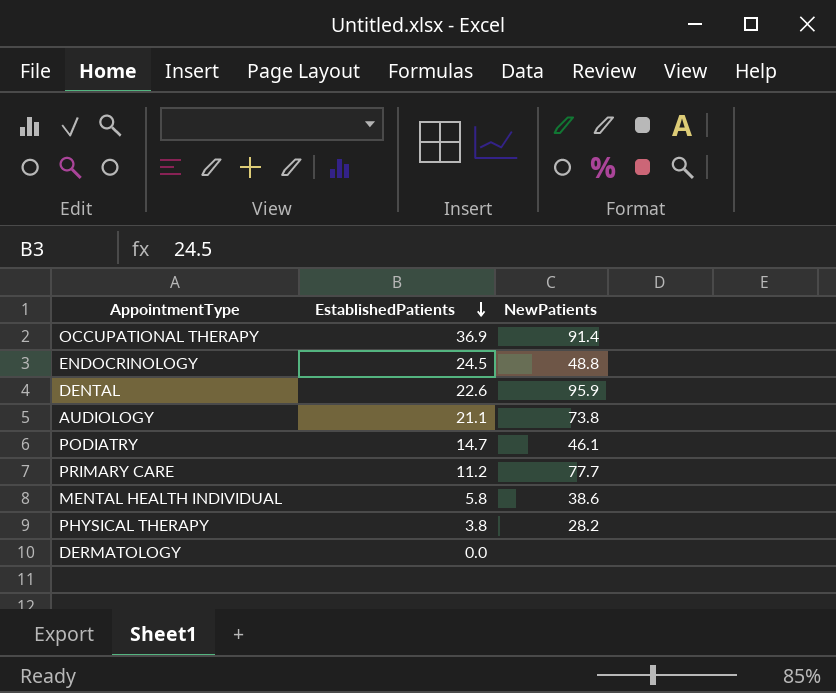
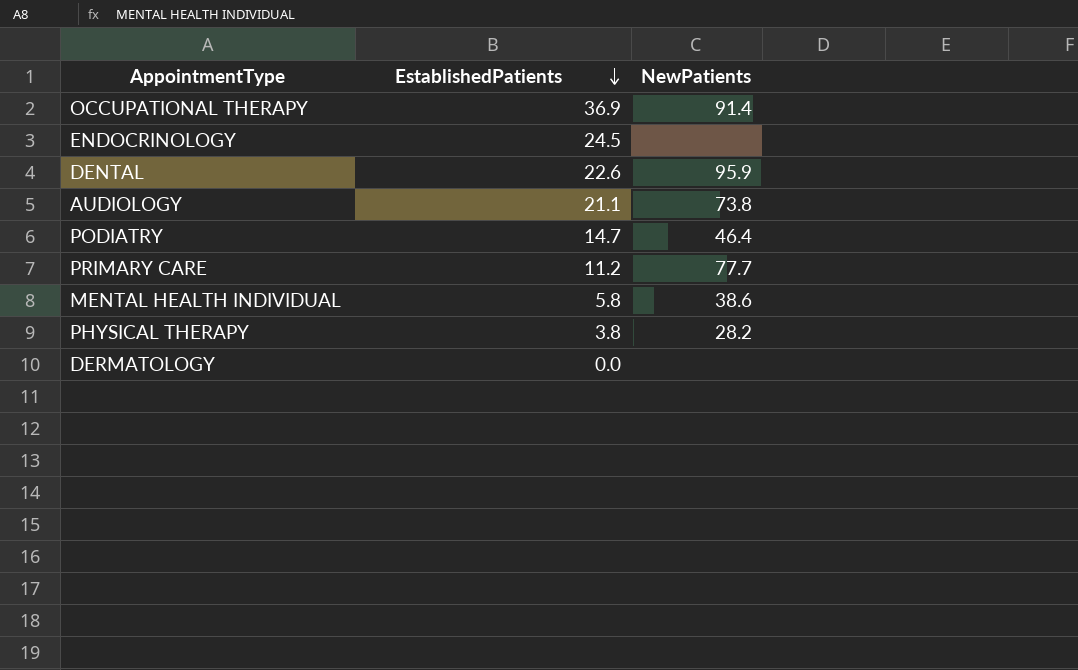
ENDOCRINOLOGY | NewPatients: 48.8 -> none
PODIATRY | NewPatients: 46.1 -> 46.4

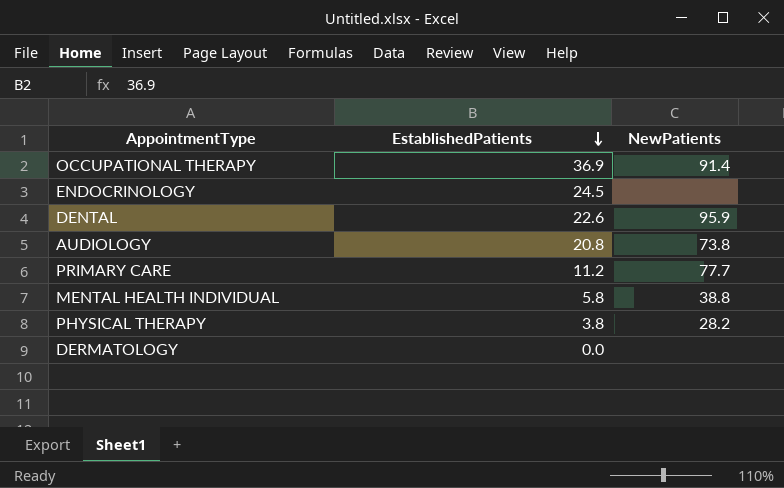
row PODIATRY: 14.7 | 46.4 -> none
AUDIOLOGY | EstablishedPatients: 21.1 -> 20.8
MENTAL HEALTH INDIVIDUAL | NewPatients: 38.6 -> 38.8

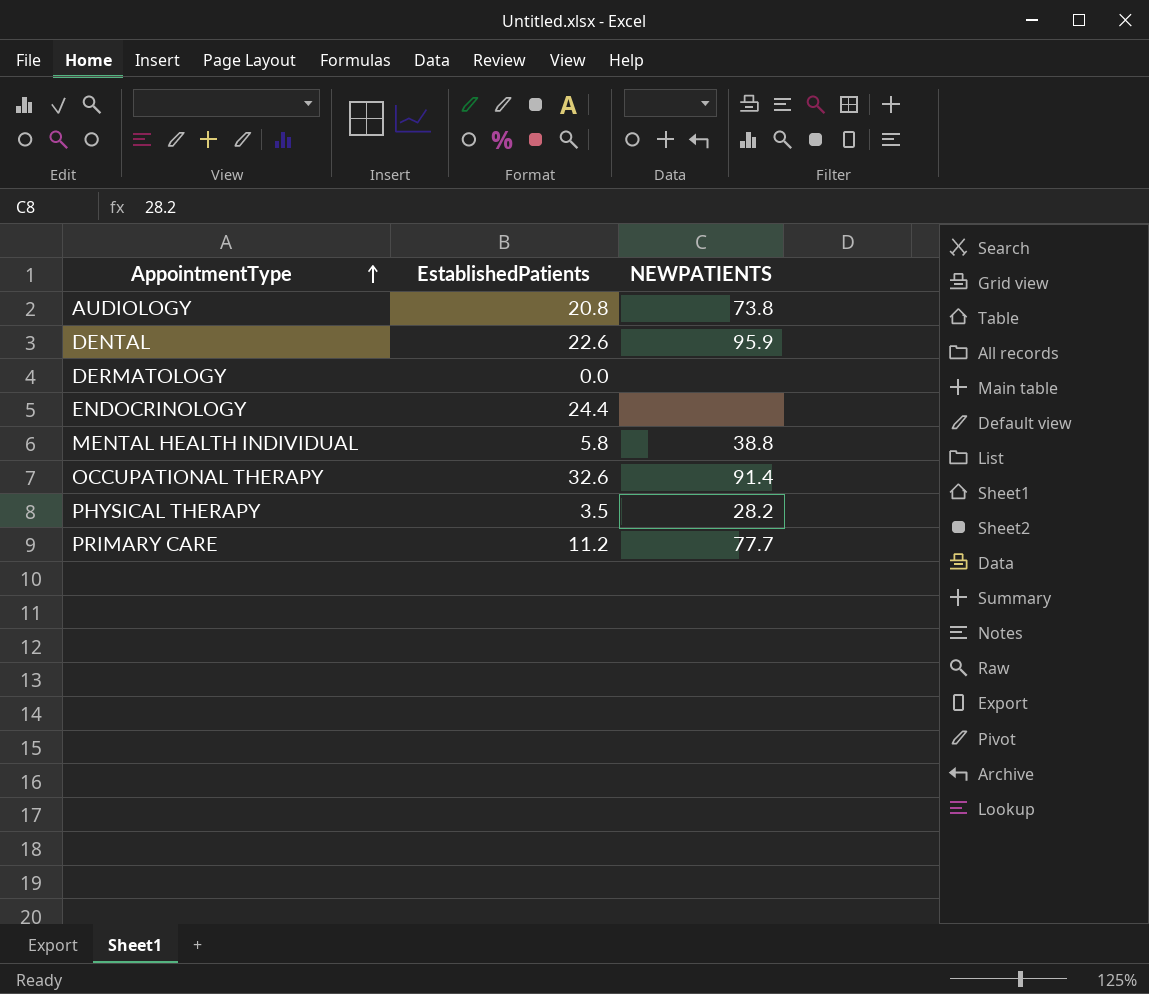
row order: EstablishedPatients descending -> AppointmentType ascending
column name: NewPatients -> NEWPATIENTS
ENDOCRINOLOGY | EstablishedPatients: 24.5 -> 24.4
OCCUPATIONAL THERAPY | EstablishedPatients: 36.9 -> 32.6
PHYSICAL THERAPY | EstablishedPatients: 3.8 -> 3.5

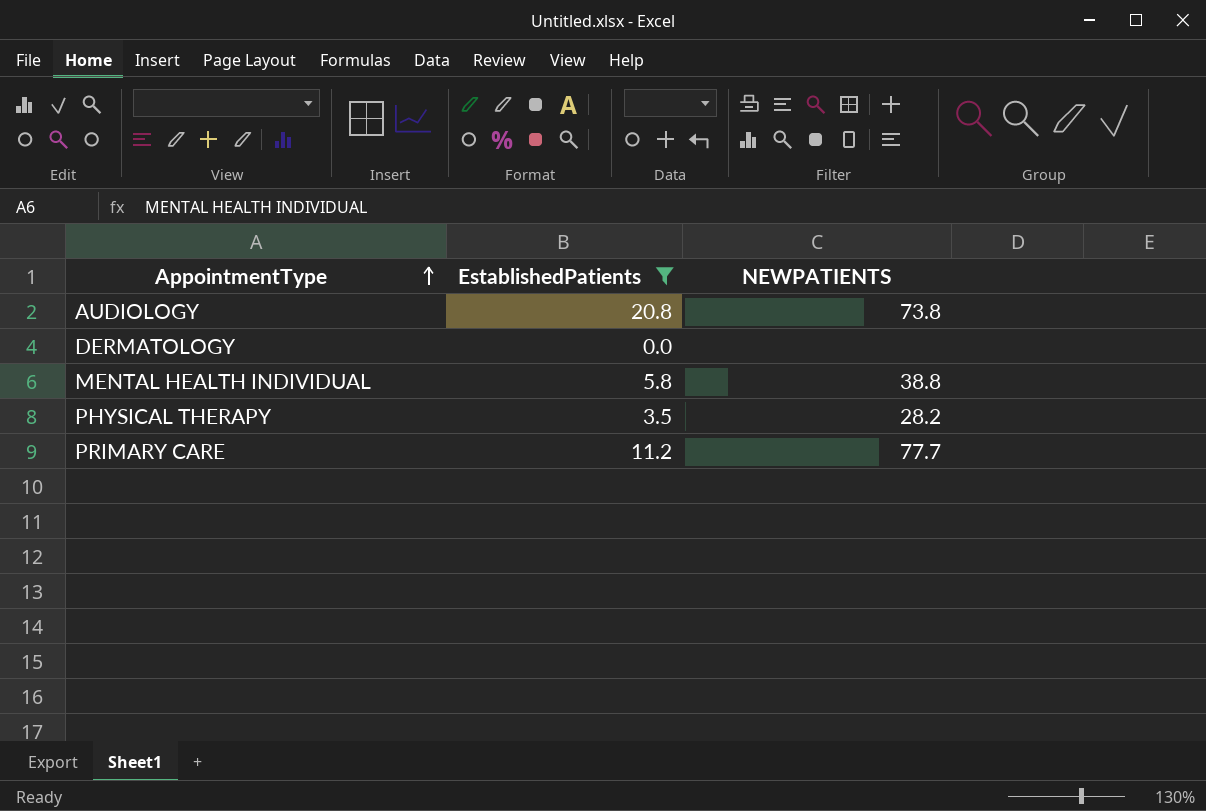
filter: none -> EstablishedPatients <= 20.8

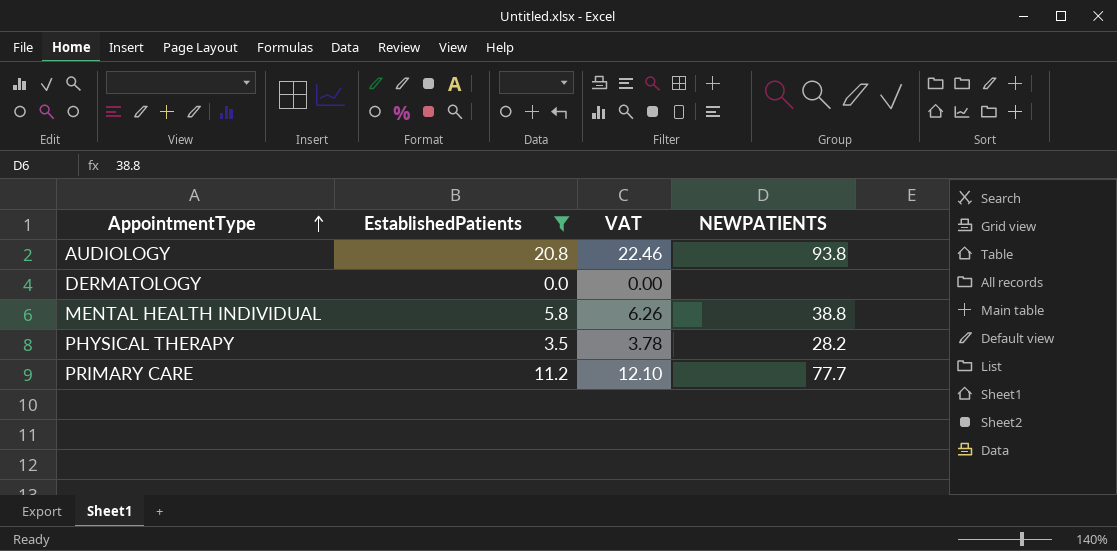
column VAT | formula: none -> [EstablishedPatients] * 1.08
AUDIOLOGY | NEWPATIENTS: 73.8 -> 93.8

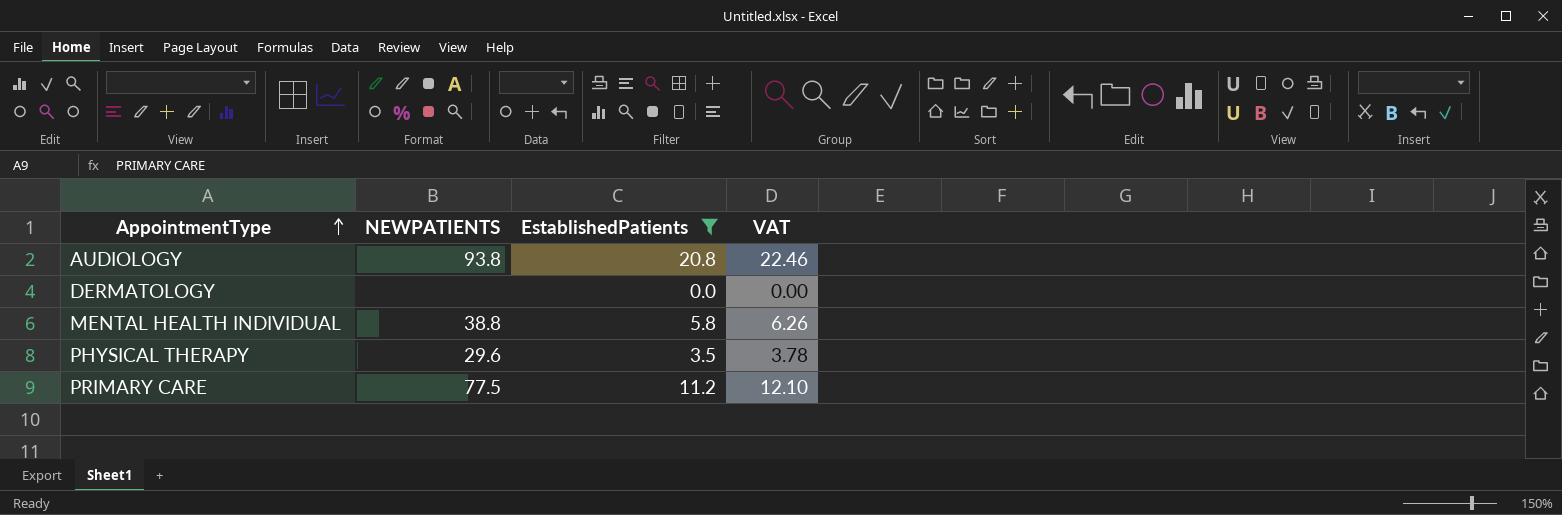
column NEWPATIENTS | position: 4 -> 2
PHYSICAL THERAPY | NEWPATIENTS: 28.2 -> 29.6
PRIMARY CARE | NEWPATIENTS: 77.7 -> 77.5

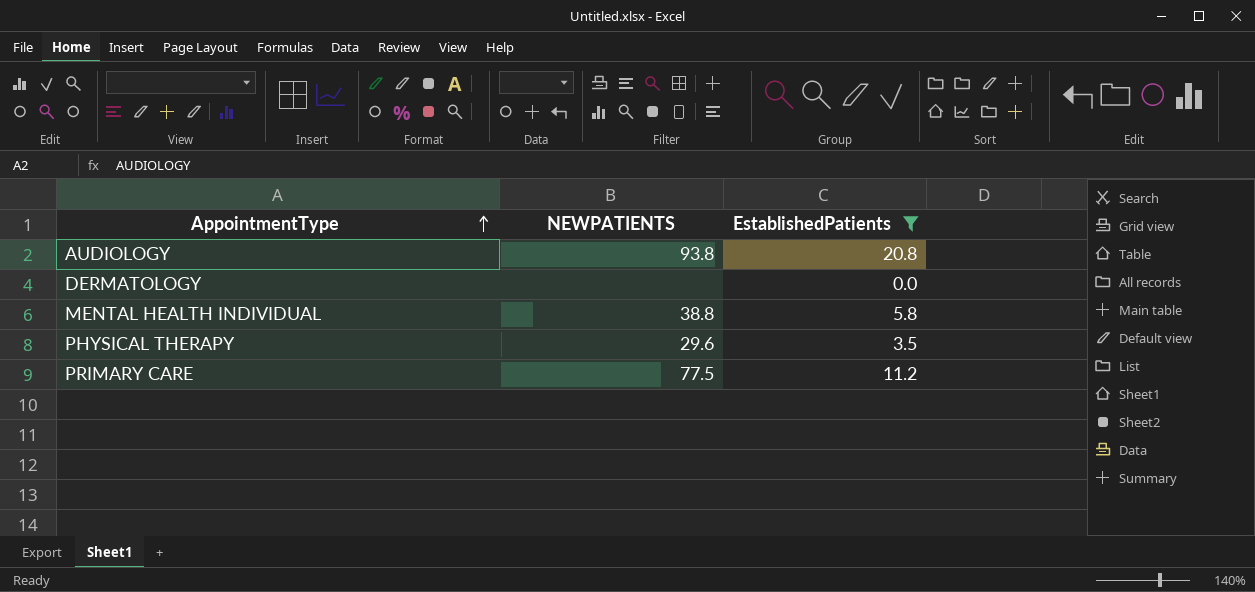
column VAT | formula: [EstablishedPatients] * 1.08 -> none

